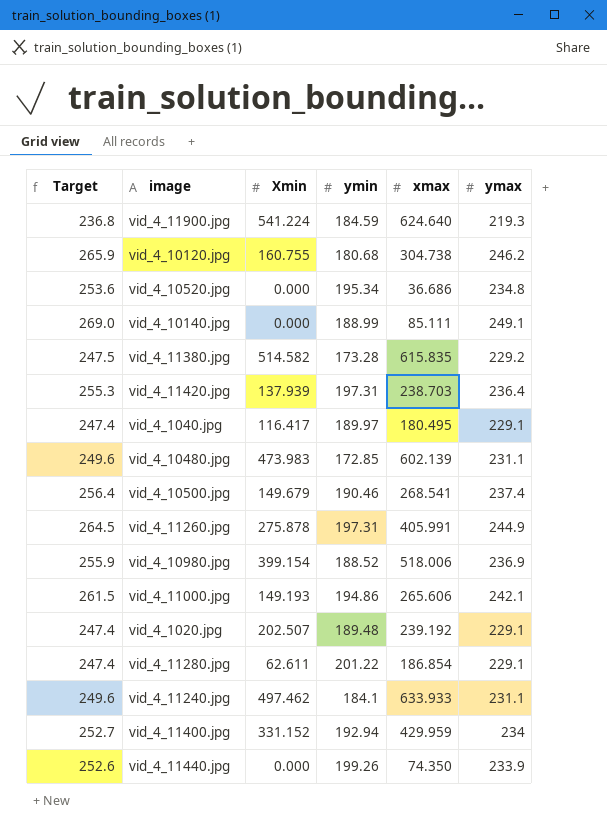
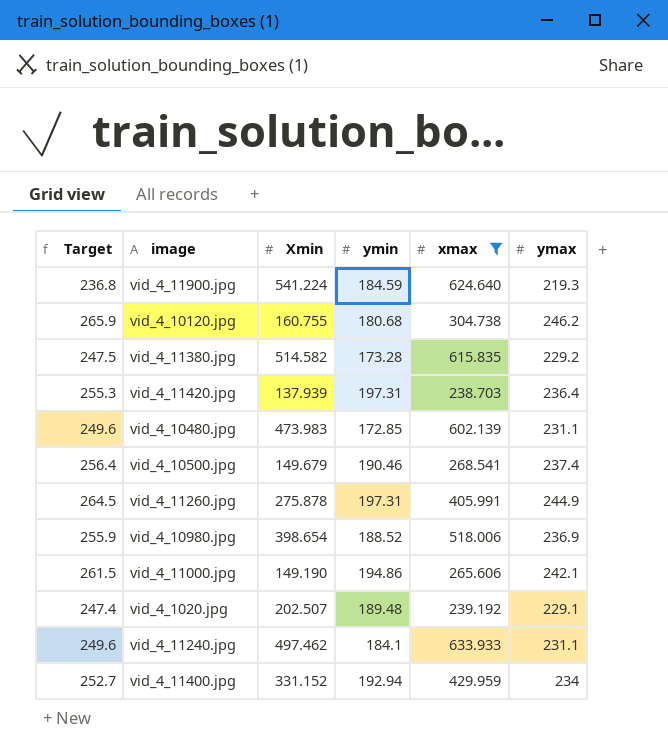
filter: none -> xmax >= 238.703
vid_4_10980.jpg | Xmin: 399.154 -> 398.654
vid_4_11000.jpg | Xmin: 149.193 -> 149.190

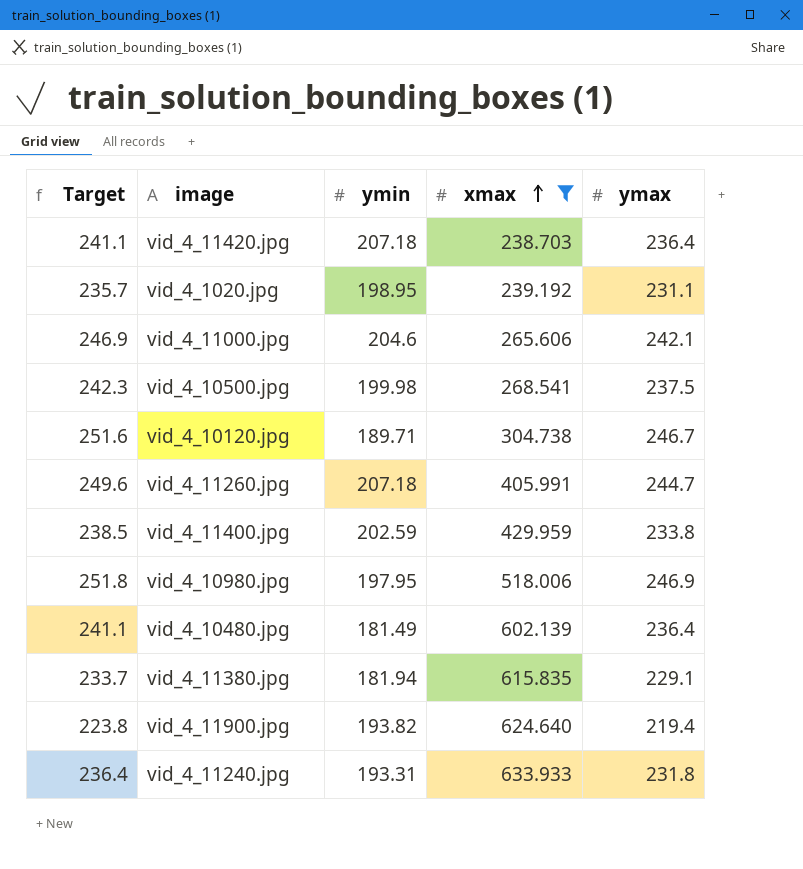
row order: none -> xmax ascending
column Xmin | position: 3 -> none
column Target | formula: [ymax] * 1.08 -> [ymax] * 1.02
vid_4_11420.jpg | ymin: 197.31 -> 207.18
vid_4_1020.jpg | ymin: 189.48 -> 198.95
vid_4_1020.jpg | ymax: 229.1 -> 231.1
vid_4_11000.jpg | ymin: 194.86 -> 204.6
vid_4_10500.jpg | ymin: 190.46 -> 199.98
vid_4_10500.jpg | ymax: 237.4 -> 237.5
vid_4_10120.jpg | ymin: 180.68 -> 189.71
vid_4_10120.jpg | ymax: 246.2 -> 246.7
vid_4_11260.jpg | ymin: 197.31 -> 207.18
vid_4_11260.jpg | ymax: 244.9 -> 244.7
vid_4_11400.jpg | ymin: 192.94 -> 202.59
vid_4_11400.jpg | ymax: 234 -> 233.8
vid_4_10980.jpg | ymin: 188.52 -> 197.95
vid_4_10980.jpg | ymax: 236.9 -> 246.9
vid_4_10480.jpg | ymin: 172.85 -> 181.49
vid_4_10480.jpg | ymax: 231.1 -> 236.4
vid_4_11380.jpg | ymin: 173.28 -> 181.94
vid_4_11380.jpg | ymax: 229.2 -> 229.1
vid_4_11900.jpg | ymin: 184.59 -> 193.82
vid_4_11900.jpg | ymax: 219.3 -> 219.4
vid_4_11240.jpg | ymin: 184.1 -> 193.31
vid_4_11240.jpg | ymax: 231.1 -> 231.8

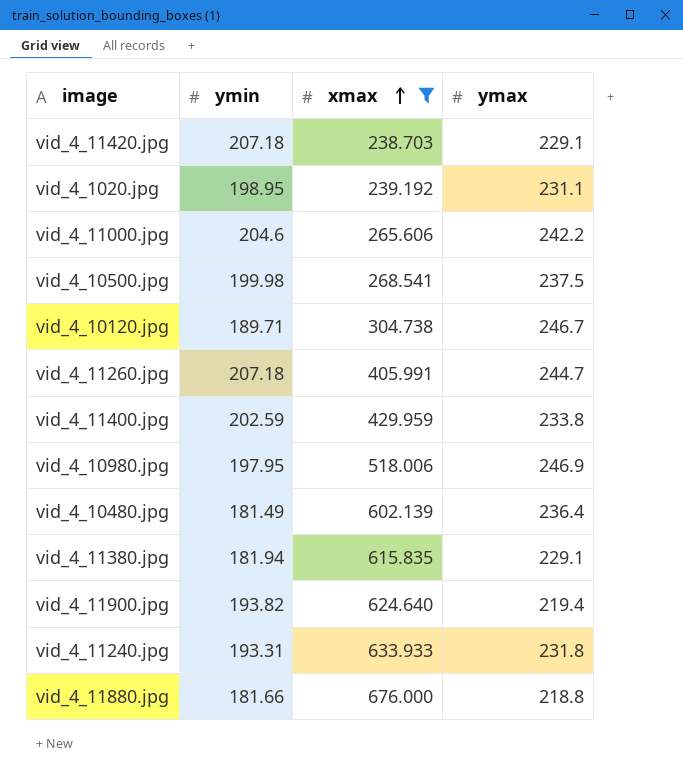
column Target | formula: [ymax] * 1.02 -> none
vid_4_11420.jpg | ymax: 236.4 -> 229.1
vid_4_11000.jpg | ymax: 242.1 -> 242.2
row vid_4_11880.jpg: none -> 181.66 | 676.000 | 218.8

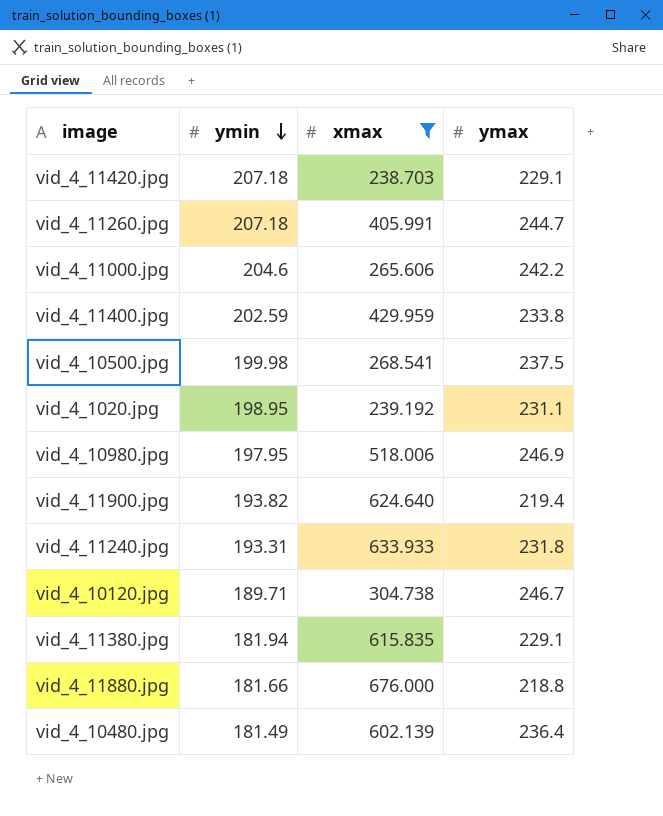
row order: xmax ascending -> ymin descending

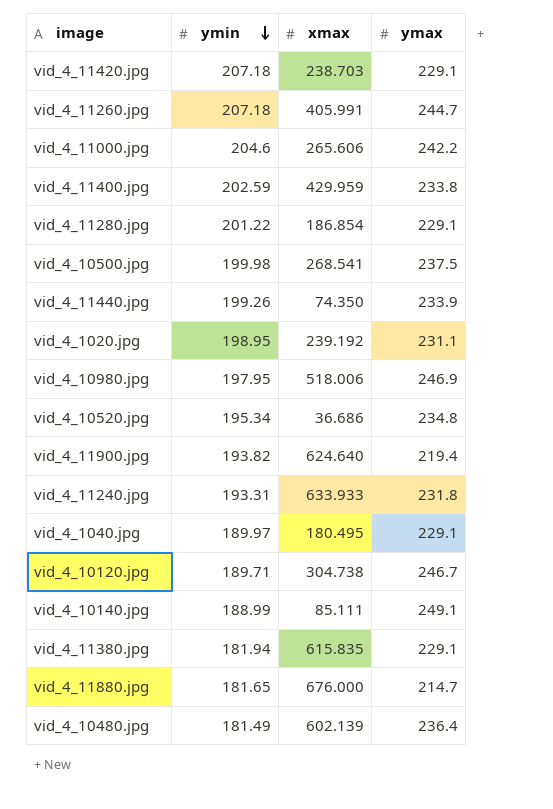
filter: xmax >= 238.703 -> none
vid_4_11880.jpg | ymin: 181.66 -> 181.65
vid_4_11880.jpg | ymax: 218.8 -> 214.7

